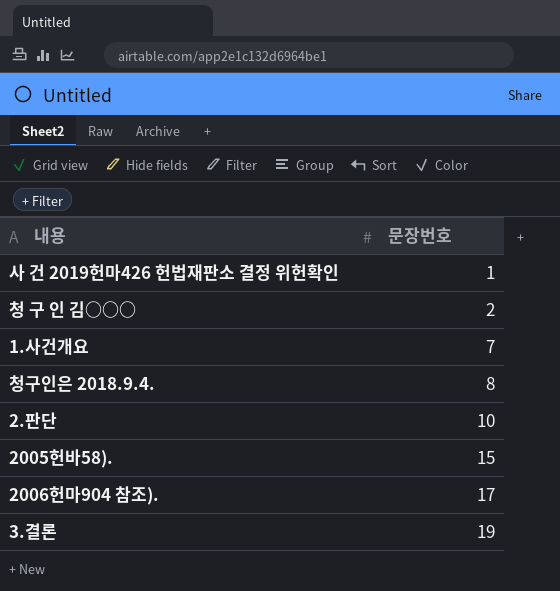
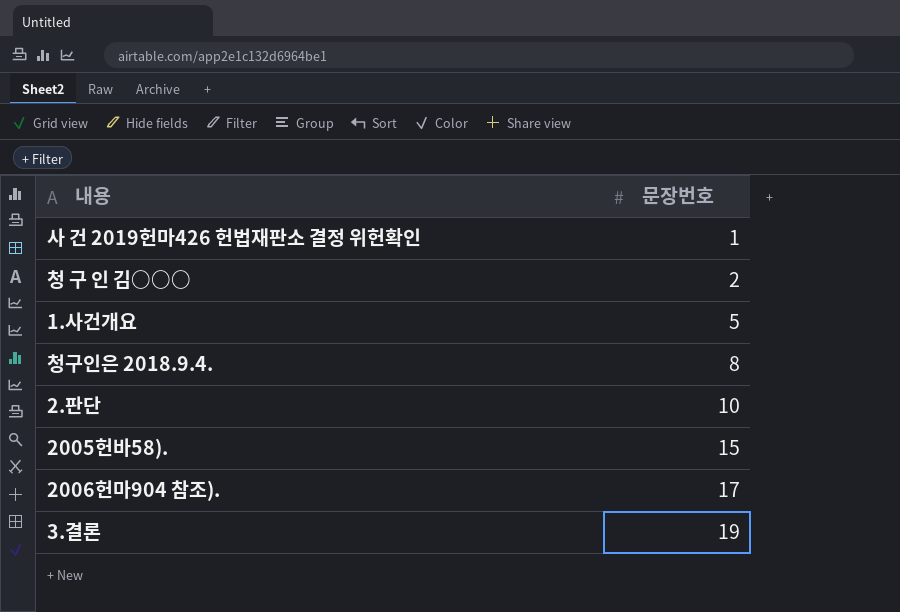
1.사건개요 | 문장번호: 7 -> 5

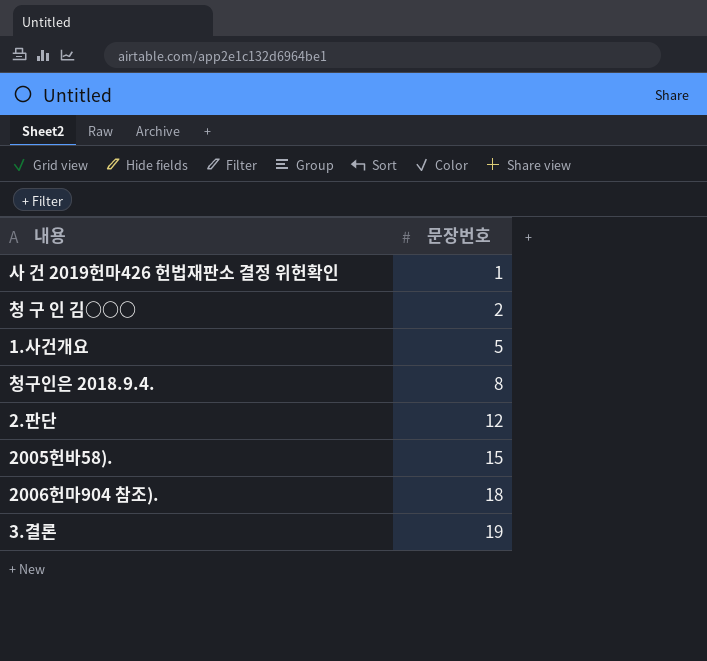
2.판단 | 문장번호: 10 -> 12
2006헌마904 참조). | 문장번호: 17 -> 18

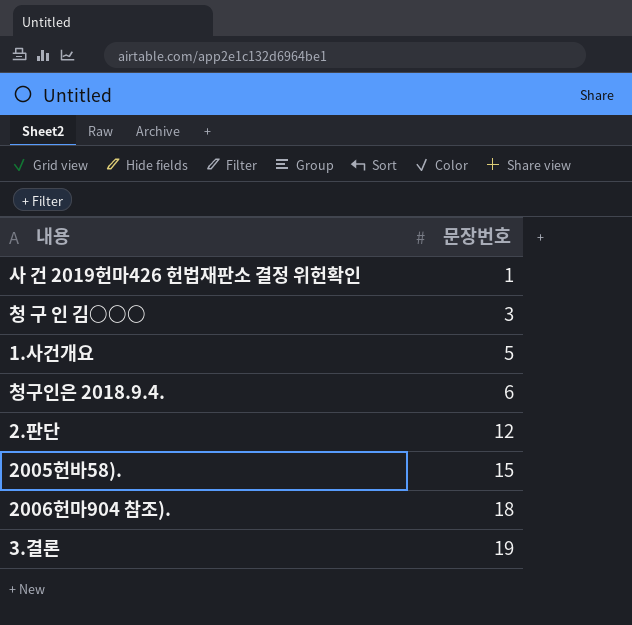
청 구 인 김○○○ | 문장번호: 2 -> 3
청구인은 2018.9.4. | 문장번호: 8 -> 6

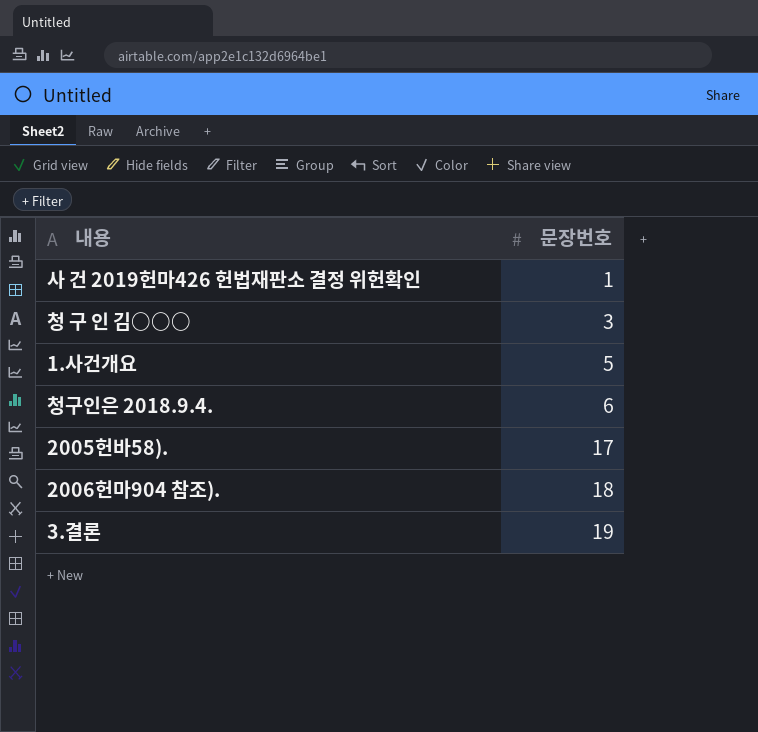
row 2.판단: 12 -> none
2005헌바58). | 문장번호: 15 -> 17

